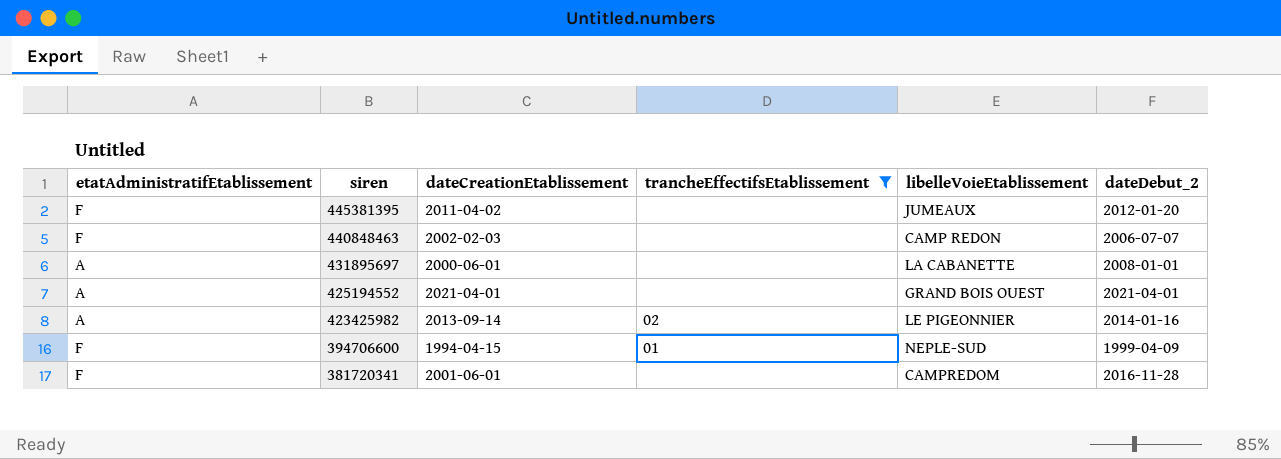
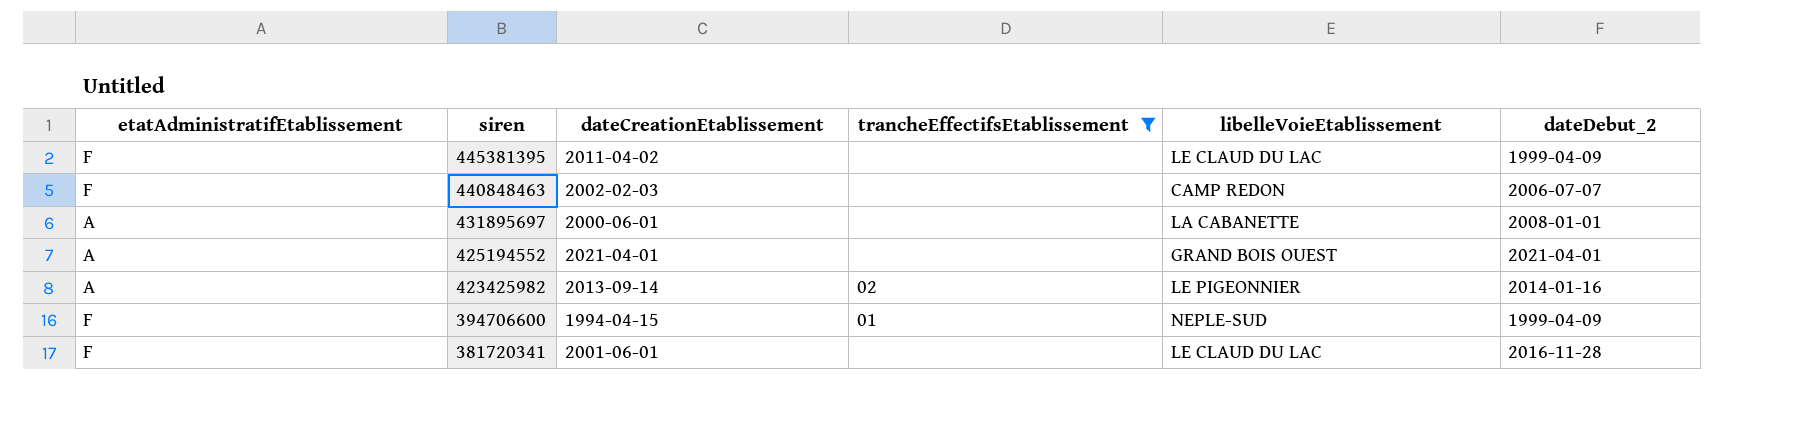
445381395 | libelleVoieEtablissement: JUMEAUX -> LE CLAUD DU LAC
445381395 | dateDebut_2: 2012-01-20 -> 1999-04-09
381720341 | libelleVoieEtablissement: CAMPREDOM -> LE CLAUD DU LAC

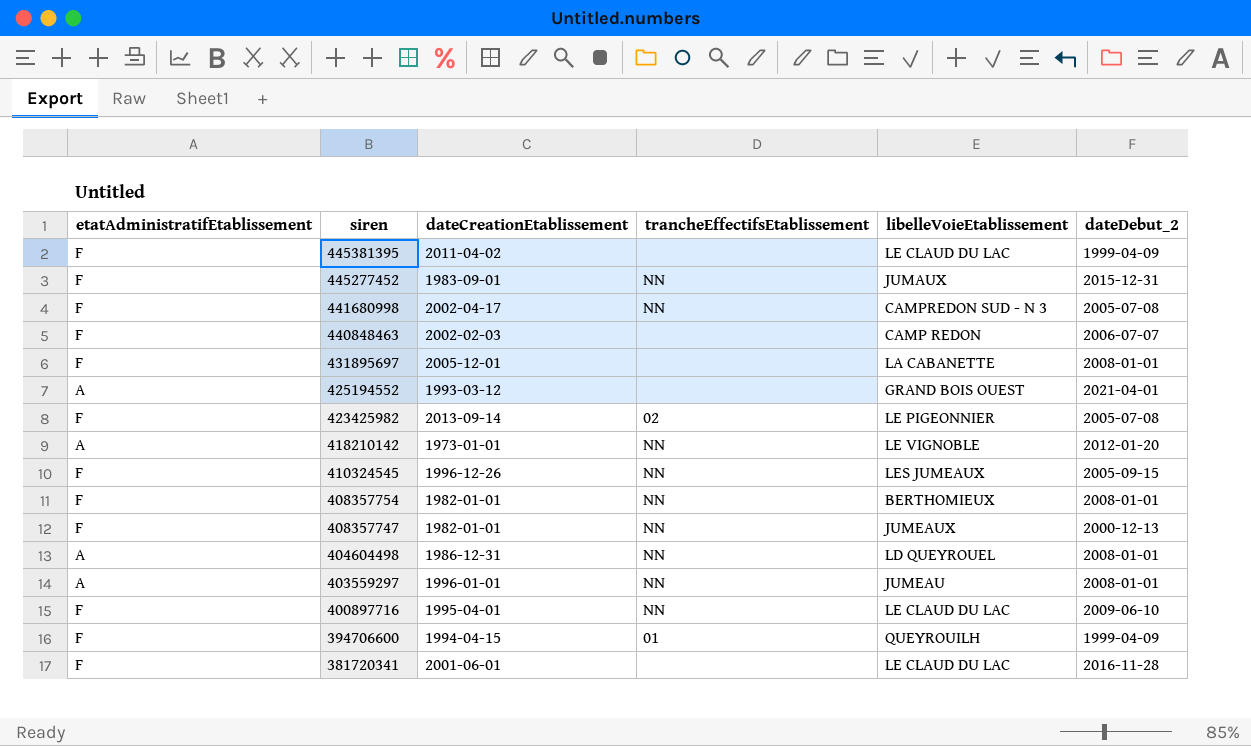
filter: trancheEffectifsEtablissement != NN -> none
431895697 | etatAdministratifEtablissement: A -> F
431895697 | dateCreationEtablissement: 2000-06-01 -> 2005-12-01
425194552 | dateCreationEtablissement: 2021-04-01 -> 1993-03-12
423425982 | etatAdministratifEtablissement: A -> F
423425982 | dateDebut_2: 2014-01-16 -> 2005-07-08
394706600 | libelleVoieEtablissement: NEPLE-SUD -> QUEYROUILH

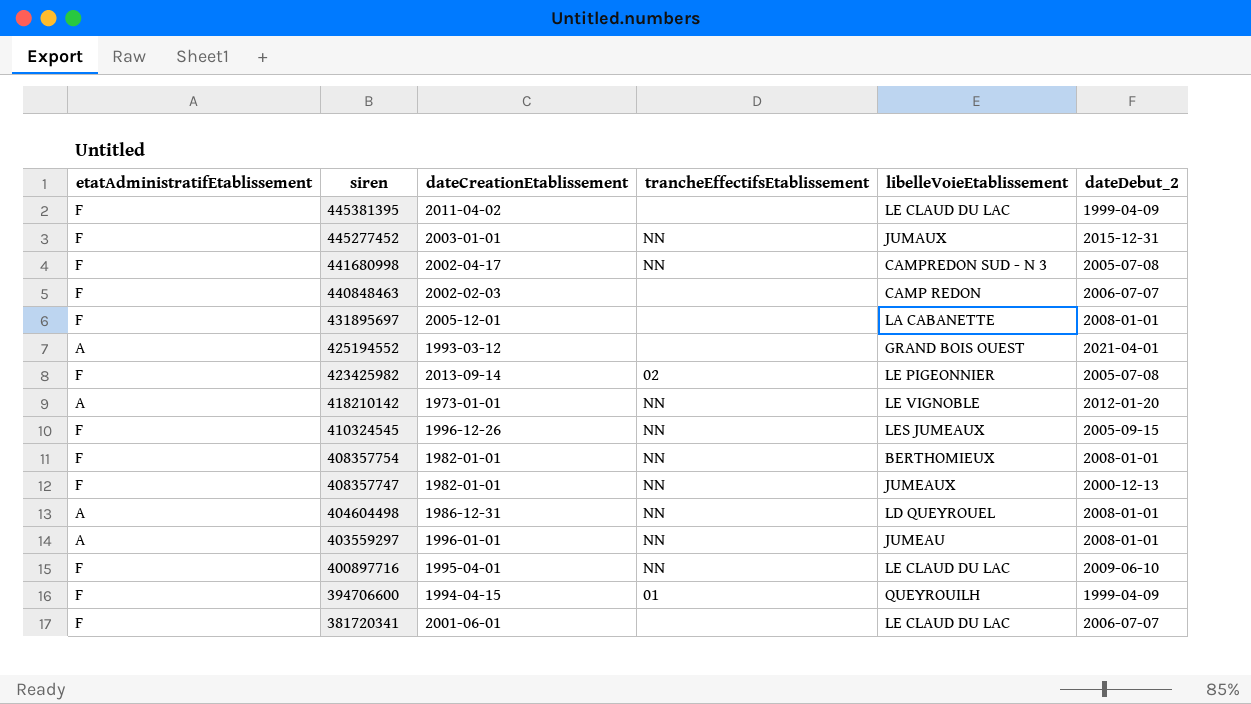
445277452 | dateCreationEtablissement: 1983-09-01 -> 2003-01-01
381720341 | dateDebut_2: 2016-11-28 -> 2006-07-07

